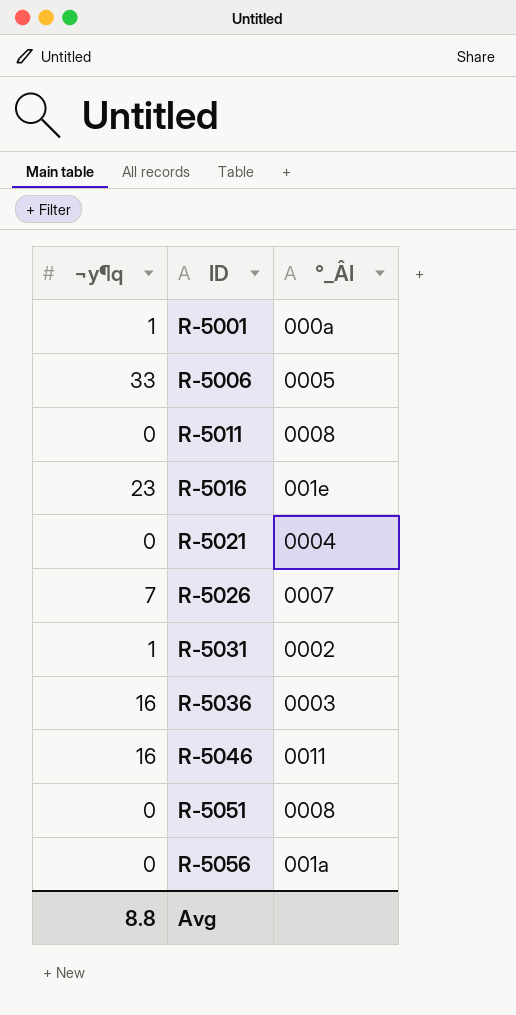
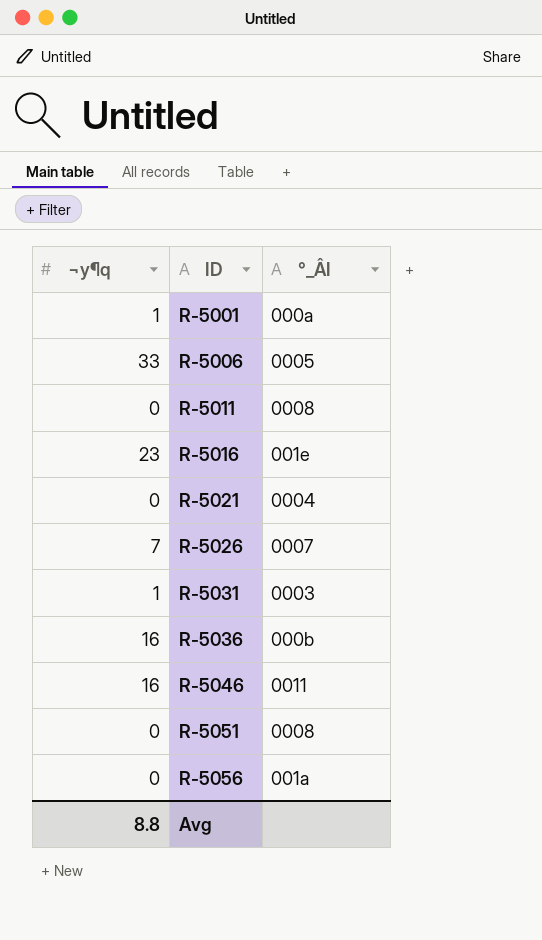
R-5031 | °_ÂI: 0002 -> 0003
R-5036 | °_ÂI: 0003 -> 000b

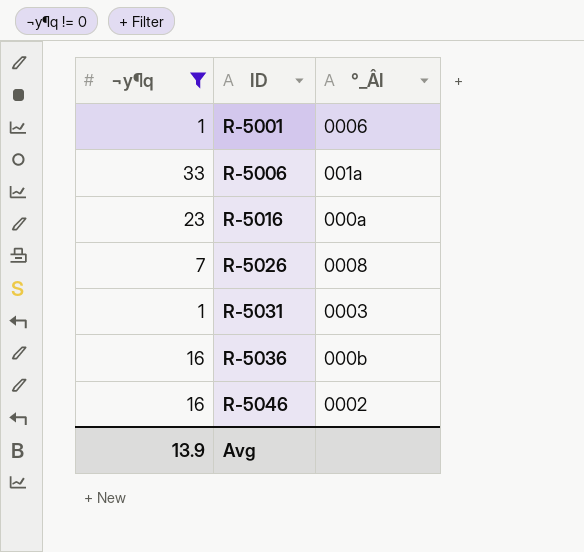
filter: none -> ¬y¶q != 0
R-5001 | °_ÂI: 000a -> 0006
R-5006 | °_ÂI: 0005 -> 001a
R-5016 | °_ÂI: 001e -> 000a
R-5026 | °_ÂI: 0007 -> 0008
R-5046 | °_ÂI: 0011 -> 0002
Avg | ¬y¶q: 8.8 -> 13.9

